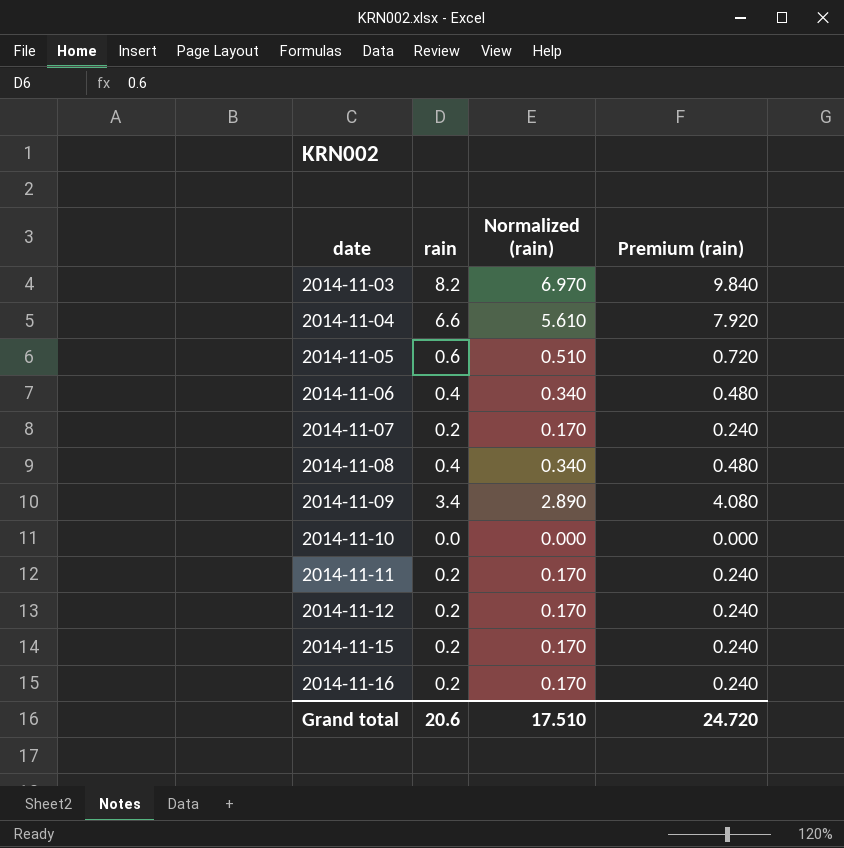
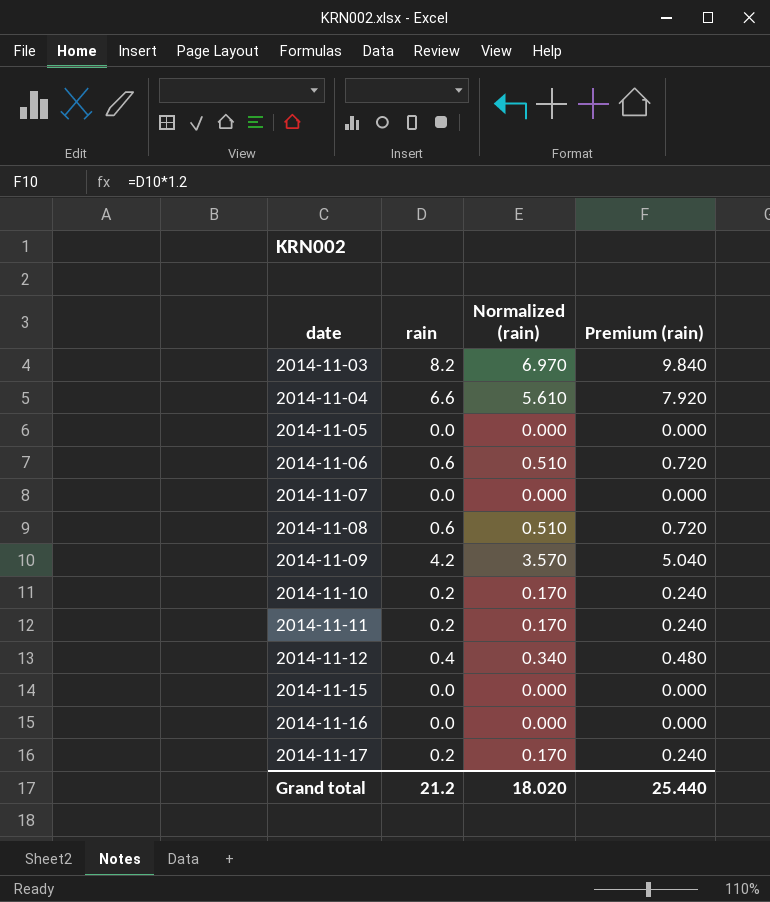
2014-11-05 | rain: 0.6 -> 0.0
2014-11-05 | Normalized (rain): 0.510 -> 0.000
2014-11-05 | Premium (rain): 0.720 -> 0.000
2014-11-06 | rain: 0.4 -> 0.6
2014-11-06 | Normalized (rain): 0.340 -> 0.510
2014-11-06 | Premium (rain): 0.480 -> 0.720
2014-11-07 | rain: 0.2 -> 0.0
2014-11-07 | Normalized (rain): 0.170 -> 0.000
2014-11-07 | Premium (rain): 0.240 -> 0.000
2014-11-08 | rain: 0.4 -> 0.6
2014-11-08 | Normalized (rain): 0.340 -> 0.510
2014-11-08 | Premium (rain): 0.480 -> 0.720
2014-11-09 | rain: 3.4 -> 4.2
2014-11-09 | Normalized (rain): 2.890 -> 3.570
2014-11-09 | Premium (rain): 4.080 -> 5.040
2014-11-10 | rain: 0.0 -> 0.2
2014-11-10 | Normalized (rain): 0.000 -> 0.170
2014-11-10 | Premium (rain): 0.000 -> 0.240
2014-11-12 | rain: 0.2 -> 0.4
2014-11-12 | Normalized (rain): 0.170 -> 0.340
2014-11-12 | Premium (rain): 0.240 -> 0.480
2014-11-15 | rain: 0.2 -> 0.0
2014-11-15 | Normalized (rain): 0.170 -> 0.000
2014-11-15 | Premium (rain): 0.240 -> 0.000
2014-11-16 | rain: 0.2 -> 0.0
2014-11-16 | Normalized (rain): 0.170 -> 0.000
2014-11-16 | Premium (rain): 0.240 -> 0.000
row 2014-11-17: none -> 0.2 | 0.170 | 0.240
Grand total | rain: 20.6 -> 21.2
Grand total | Normalized (rain): 17.510 -> 18.020
Grand total | Premium (rain): 24.720 -> 25.440

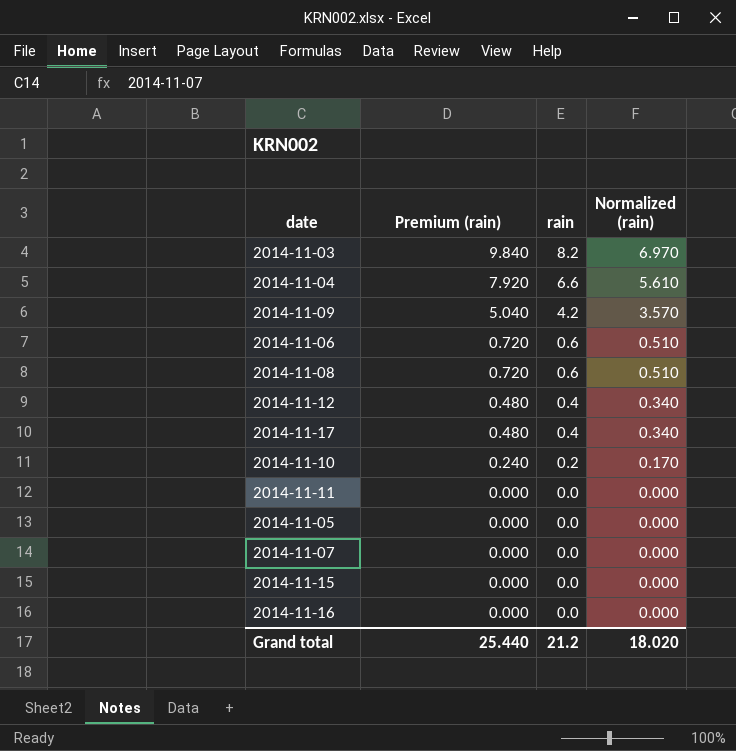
row order: date ascending -> Premium (rain) descending
column Premium (rain) | position: 4 -> 2
2014-11-17 | Premium (rain): 0.240 -> 0.480
2014-11-17 | rain: 0.2 -> 0.4
2014-11-17 | Normalized (rain): 0.170 -> 0.340
2014-11-11 | Premium (rain): 0.240 -> 0.000
2014-11-11 | rain: 0.2 -> 0.0
2014-11-11 | Normalized (rain): 0.170 -> 0.000

